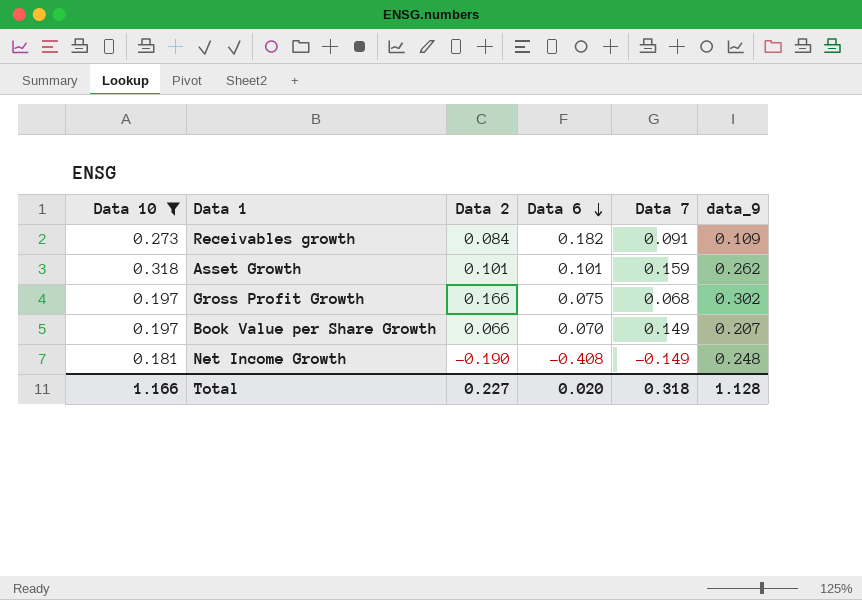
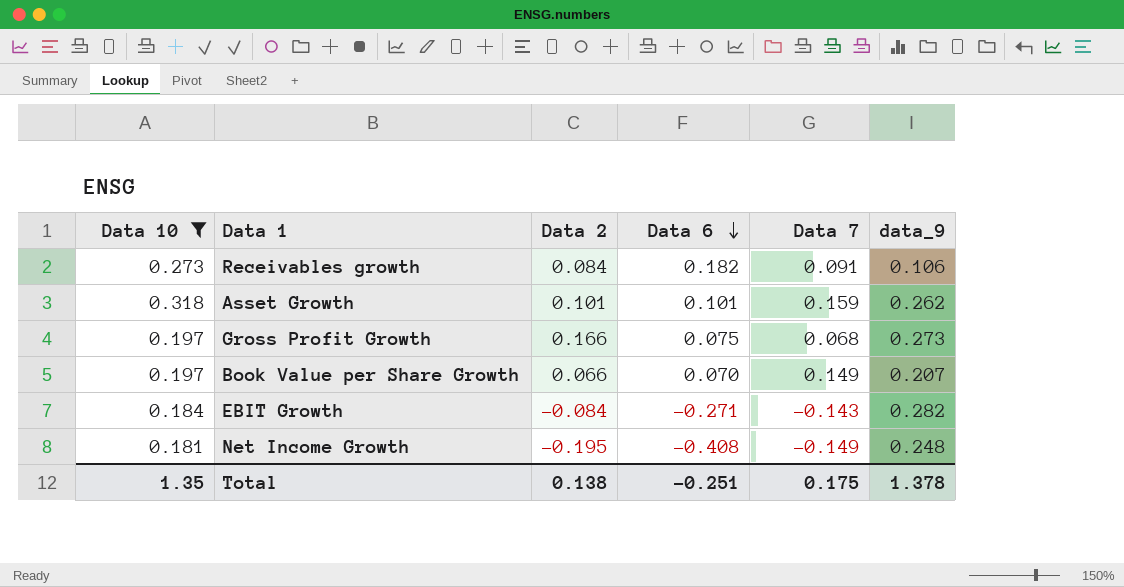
Receivables growth | data_9: 0.109 -> 0.106
Gross Profit Growth | data_9: 0.302 -> 0.273
row EBIT Growth: none -> 0.184 | -0.084 | -0.271 | -0.143 | 0.282
Net Income Growth | Data 2: -0.190 -> -0.195
Total | Data 10: 1.166 -> 1.35
Total | Data 2: 0.227 -> 0.138
Total | Data 6: 0.020 -> -0.251
Total | Data 7: 0.318 -> 0.175
Total | data_9: 1.128 -> 1.378

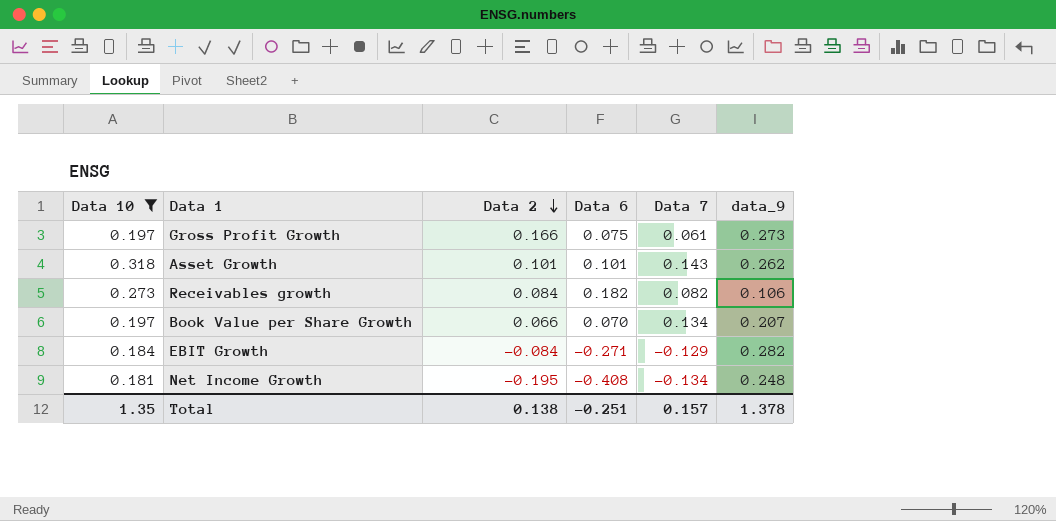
row order: Data 6 descending -> Data 2 descending
Gross Profit Growth | Data 7: 0.068 -> 0.061
Asset Growth | Data 7: 0.159 -> 0.143
Receivables growth | Data 7: 0.091 -> 0.082
Book Value per Share Growth | Data 7: 0.149 -> 0.134
EBIT Growth | Data 7: -0.143 -> -0.129
Net Income Growth | Data 7: -0.149 -> -0.134
Total | Data 7: 0.175 -> 0.157

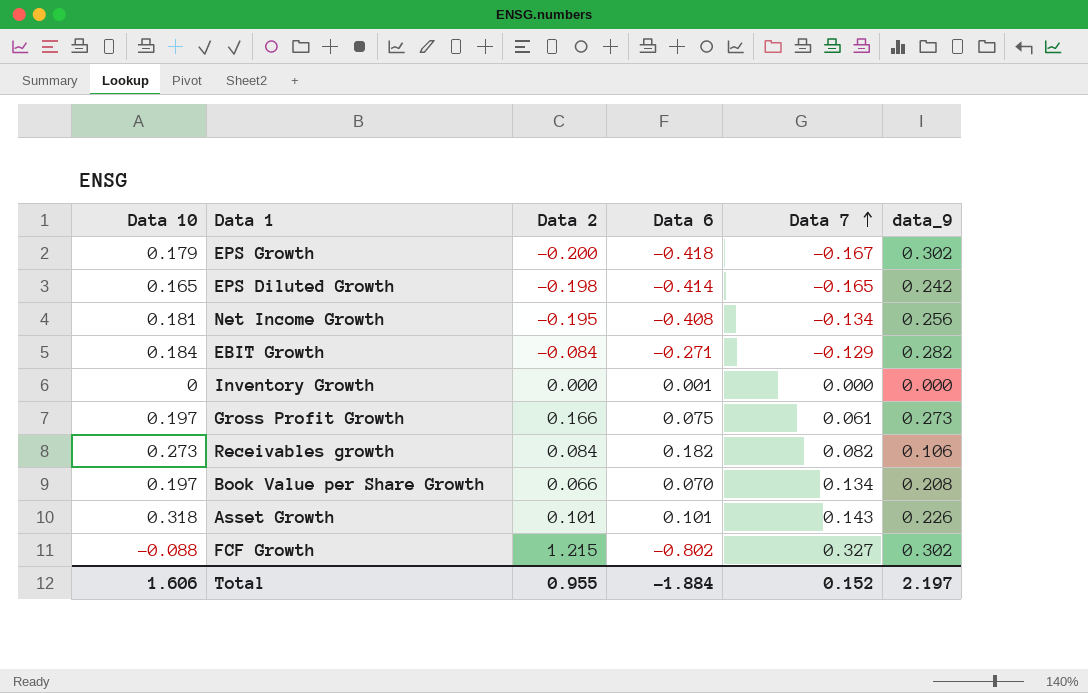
filter: Data 10 >= 0.181 -> none
row order: Data 2 descending -> Data 7 ascending
Net Income Growth | data_9: 0.248 -> 0.256
Book Value per Share Growth | data_9: 0.207 -> 0.208
Asset Growth | data_9: 0.262 -> 0.226
Total | Data 10: 1.35 -> 1.606
Total | Data 2: 0.138 -> 0.955
Total | Data 6: -0.251 -> -1.884
Total | Data 7: 0.157 -> 0.152
Total | data_9: 1.378 -> 2.197

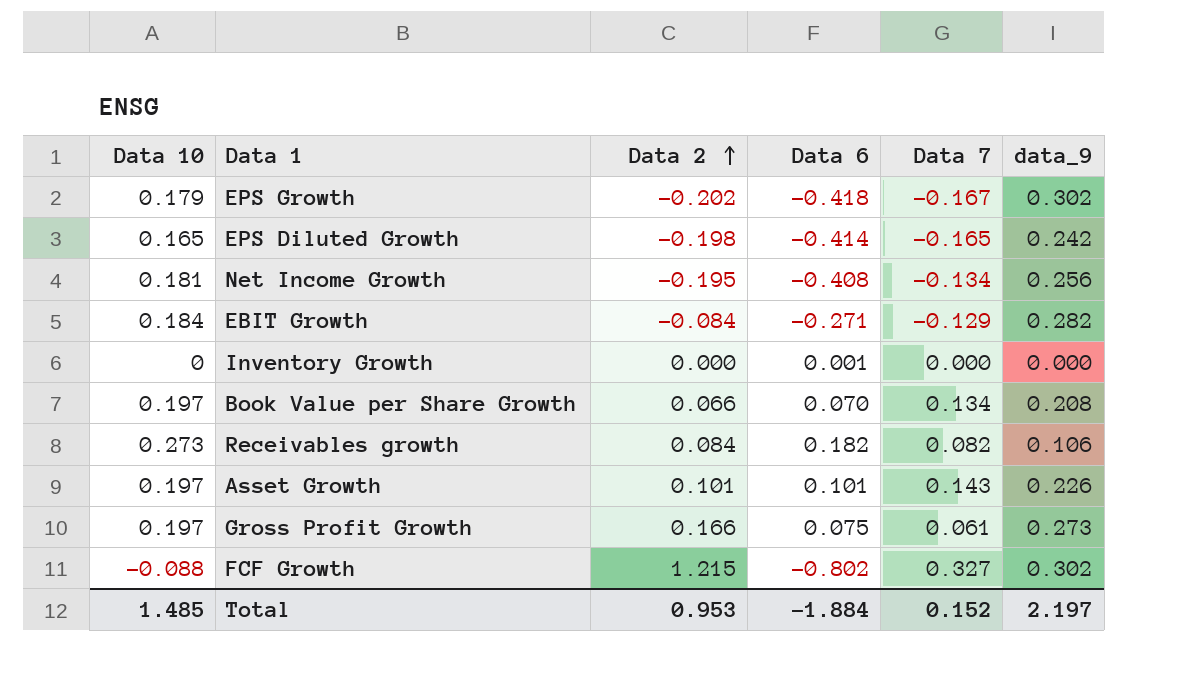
row order: Data 7 ascending -> Data 2 ascending
EPS Growth | Data 2: -0.200 -> -0.202
Asset Growth | Data 10: 0.318 -> 0.197
Total | Data 10: 1.606 -> 1.485
Total | Data 2: 0.955 -> 0.953

